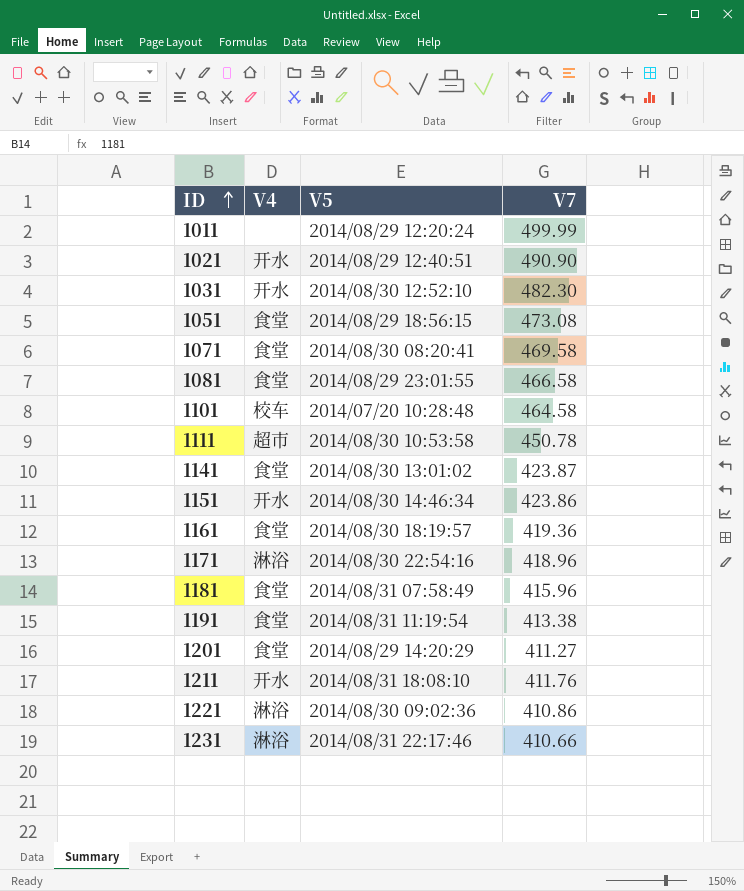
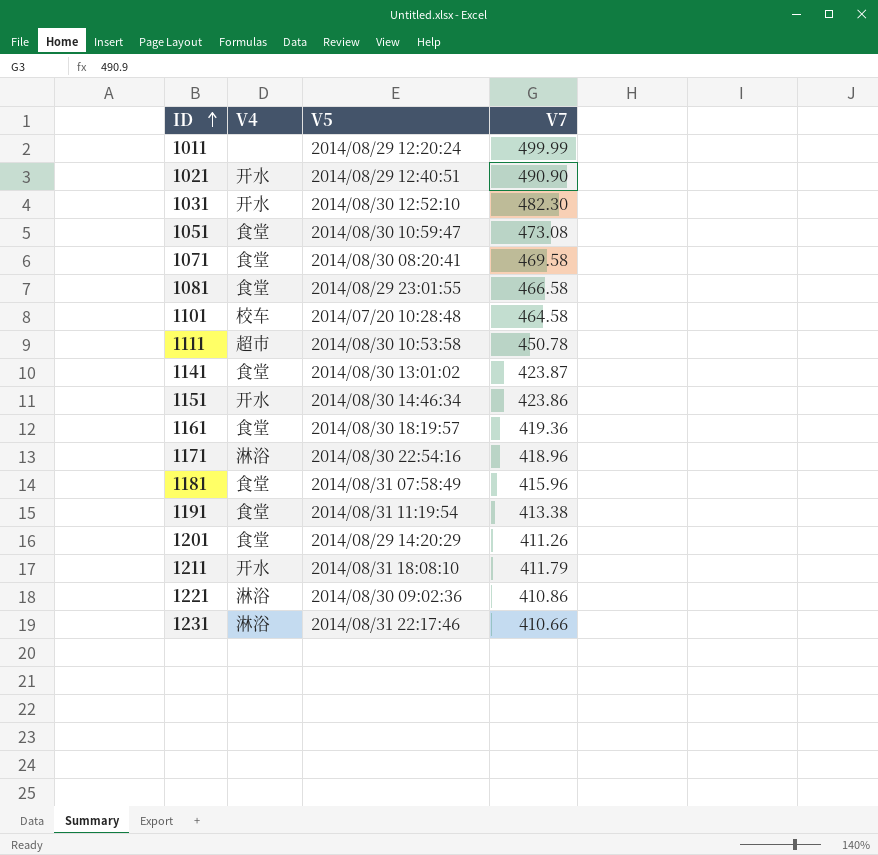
1051 | V5: 2014/08/29 18:56:15 -> 2014/08/30 10:59:47
1201 | V7: 411.27 -> 411.26
1211 | V7: 411.76 -> 411.79

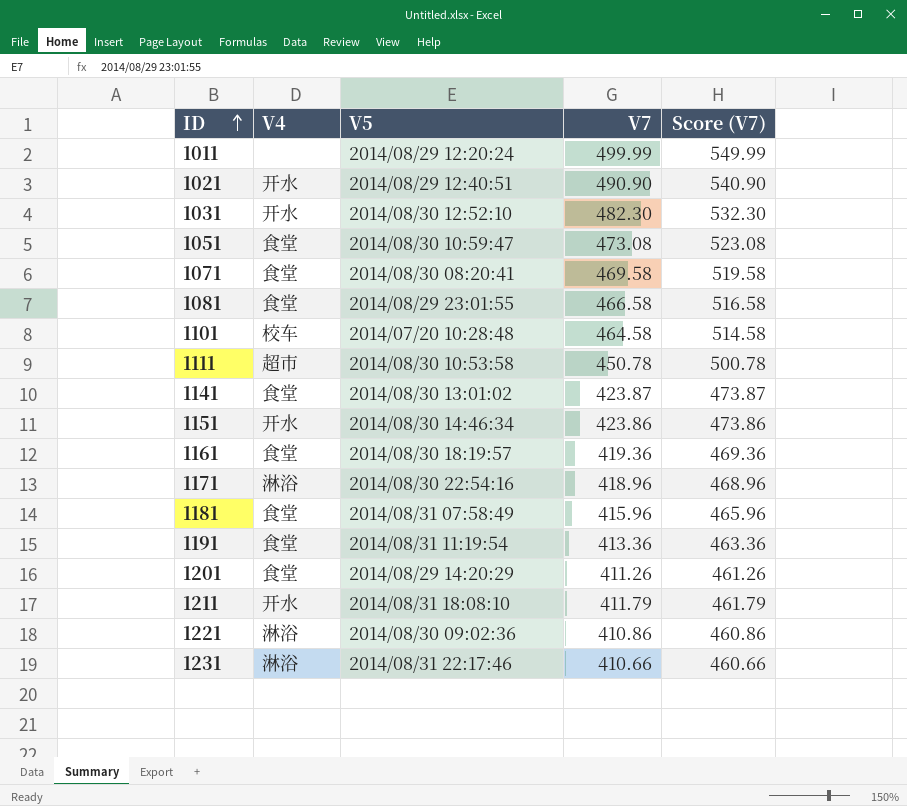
column Score (V7) | formula: none -> [V7] + 50
1191 | V7: 413.38 -> 413.36

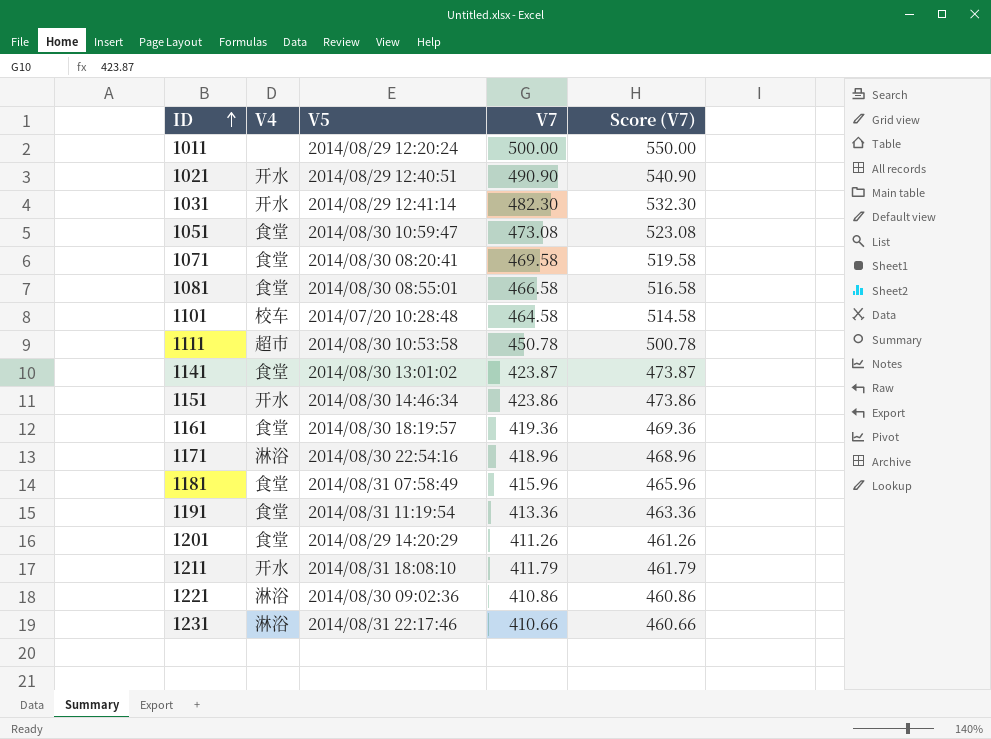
1011 | V7: 499.99 -> 500.00
1011 | Score (V7): 549.99 -> 550.00
1031 | V5: 2014/08/30 12:52:10 -> 2014/08/29 12:41:14
1081 | V5: 2014/08/29 23:01:55 -> 2014/08/30 08:55:01

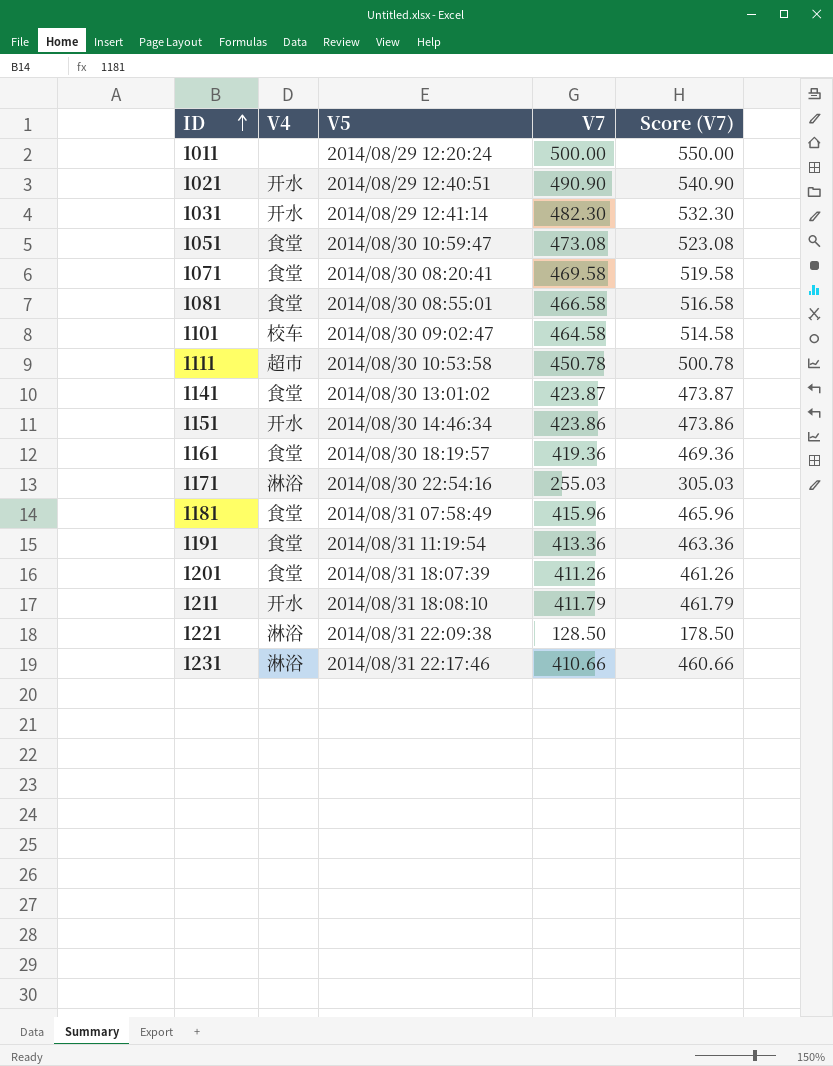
1101 | V5: 2014/07/20 10:28:48 -> 2014/08/30 09:02:47
1171 | V7: 418.96 -> 255.03
1171 | Score (V7): 468.96 -> 305.03
1201 | V5: 2014/08/29 14:20:29 -> 2014/08/31 18:07:39
1221 | V5: 2014/08/30 09:02:36 -> 2014/08/31 22:09:38
1221 | V7: 410.86 -> 128.50
1221 | Score (V7): 460.86 -> 178.50

